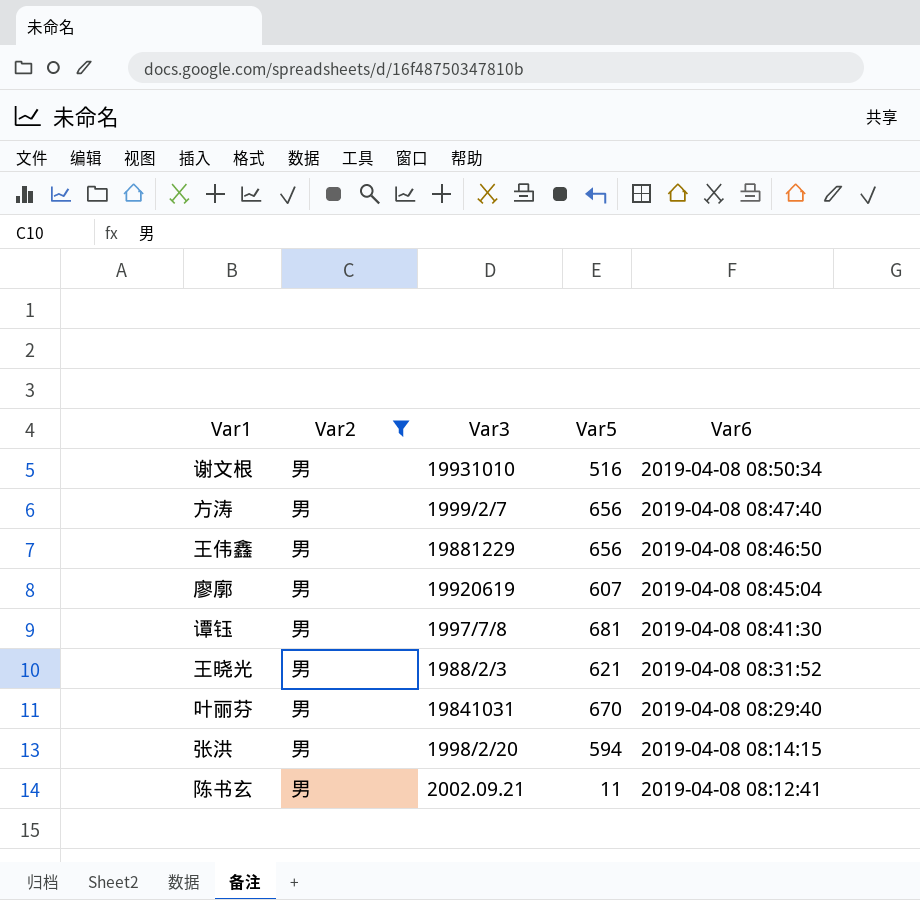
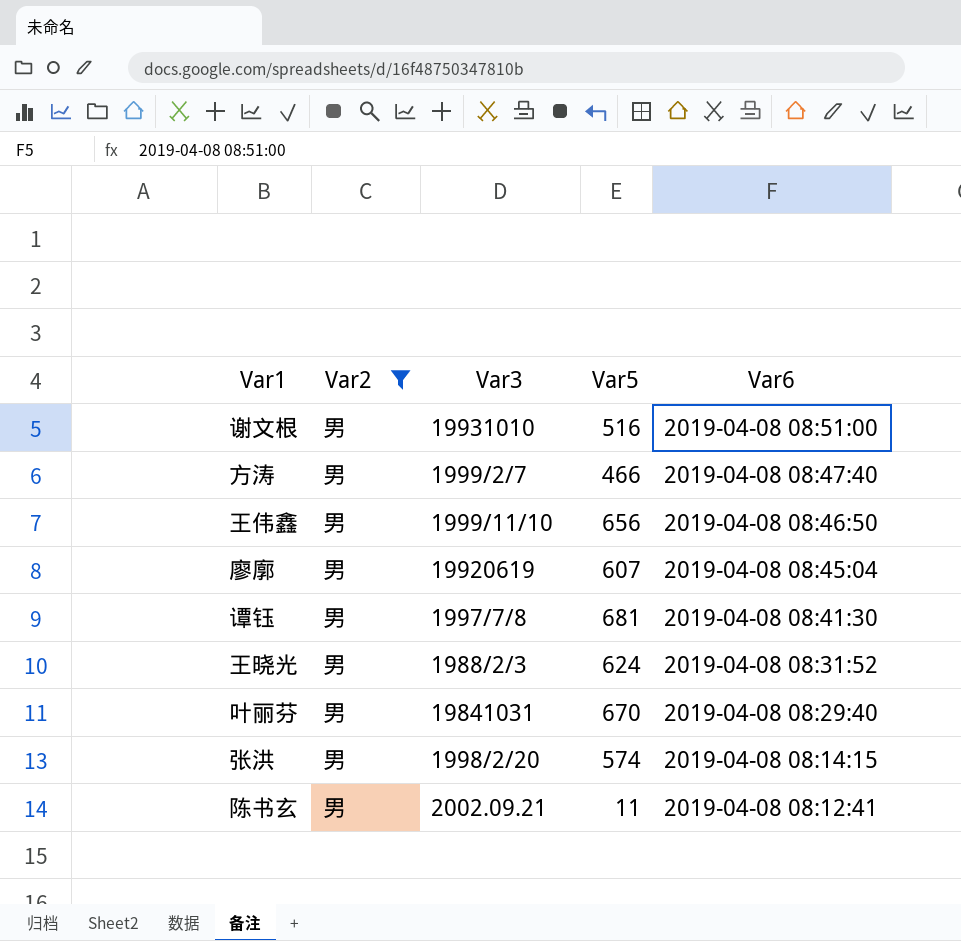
谢文根 | Var6: 2019-04-08 08:50:34 -> 2019-04-08 08:51:00
方涛 | Var5: 656 -> 466
王伟鑫 | Var3: 19881229 -> 1999/11/10
王晓光 | Var5: 621 -> 624
张洪 | Var5: 594 -> 574

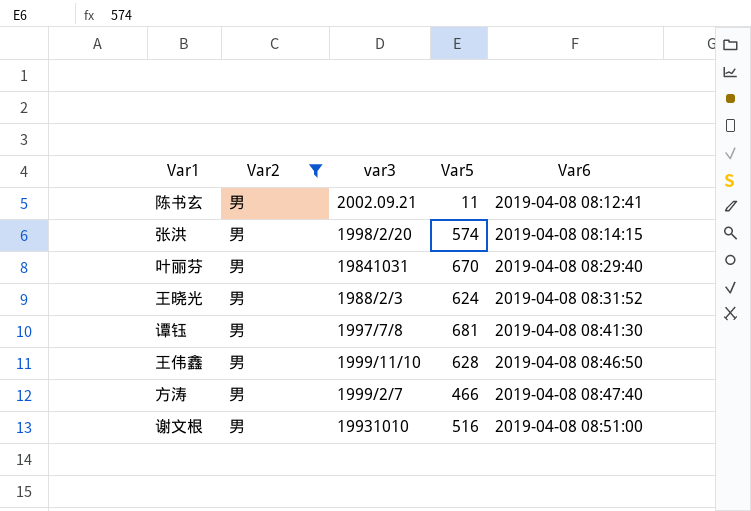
row order: Var6 descending -> Var6 ascending
column name: Var3 -> var3
row 廖廓: 男 | 19920619 | 607 | 2019-04-08 08:45:04 -> none
王伟鑫 | Var5: 656 -> 628

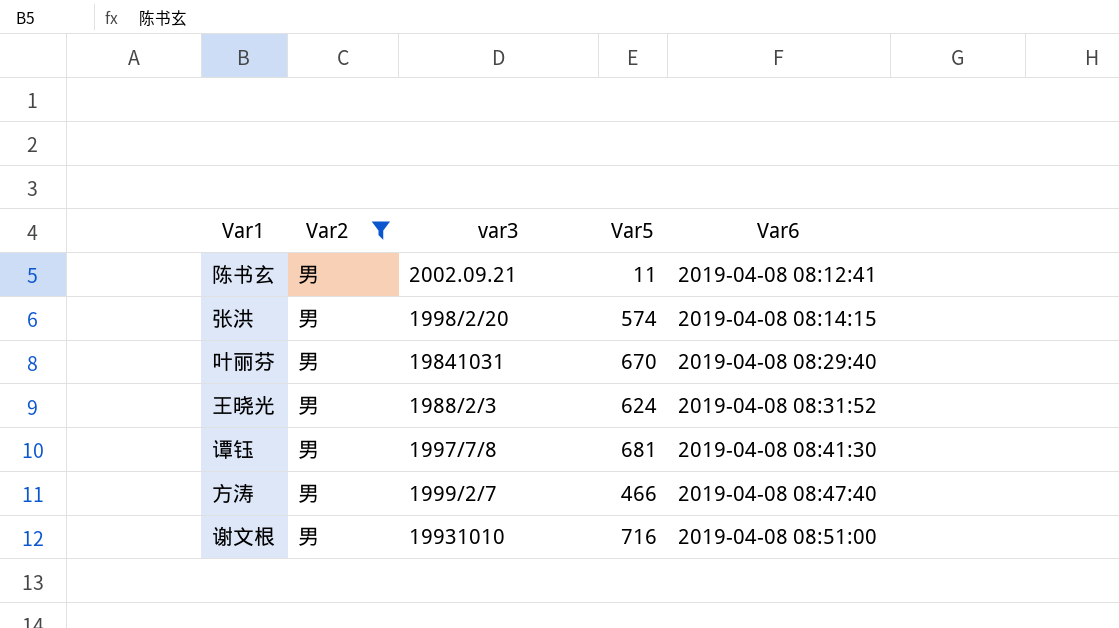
row 王伟鑫: 男 | 1999/11/10 | 628 | 2019-04-08 08:46:50 -> none
谢文根 | Var5: 516 -> 716

